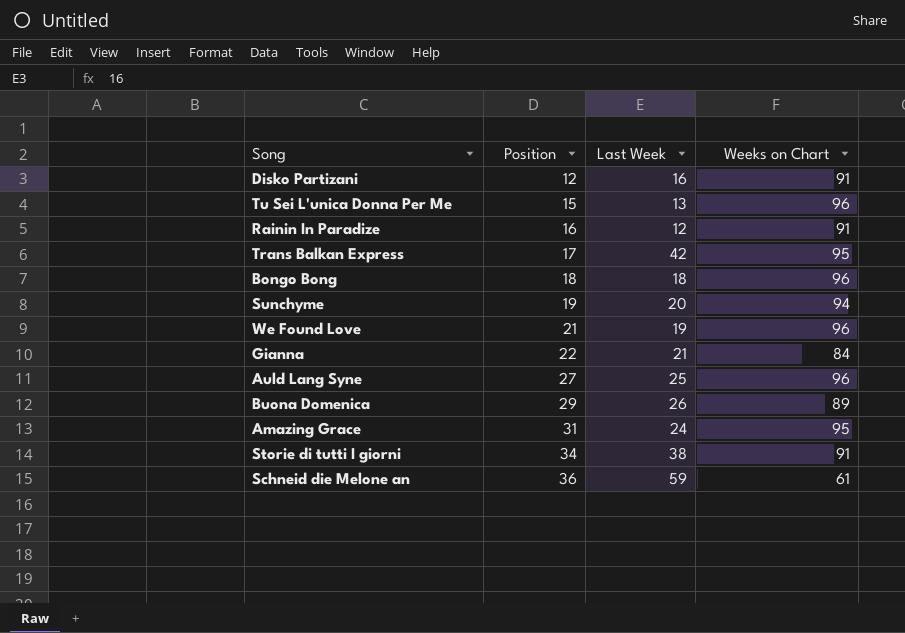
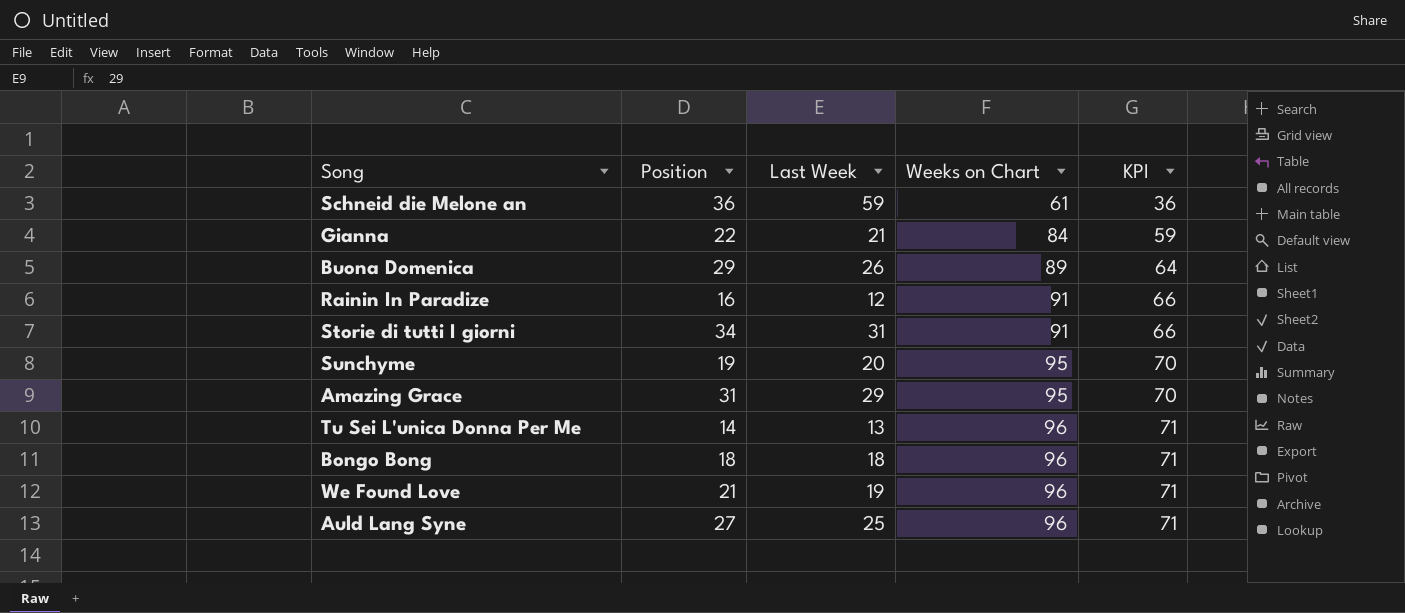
row order: Position ascending -> Weeks on Chart ascending
column KPI | formula: none -> [Weeks on Chart] - 25
row Disko Partizani: 12 | 16 | 91 -> none
row Trans Balkan Express: 17 | 42 | 95 -> none
Storie di tutti I giorni | Last Week: 38 -> 31
Sunchyme | Weeks on Chart: 94 -> 95
Amazing Grace | Last Week: 24 -> 29
Tu Sei L'unica Donna Per Me | Position: 15 -> 14

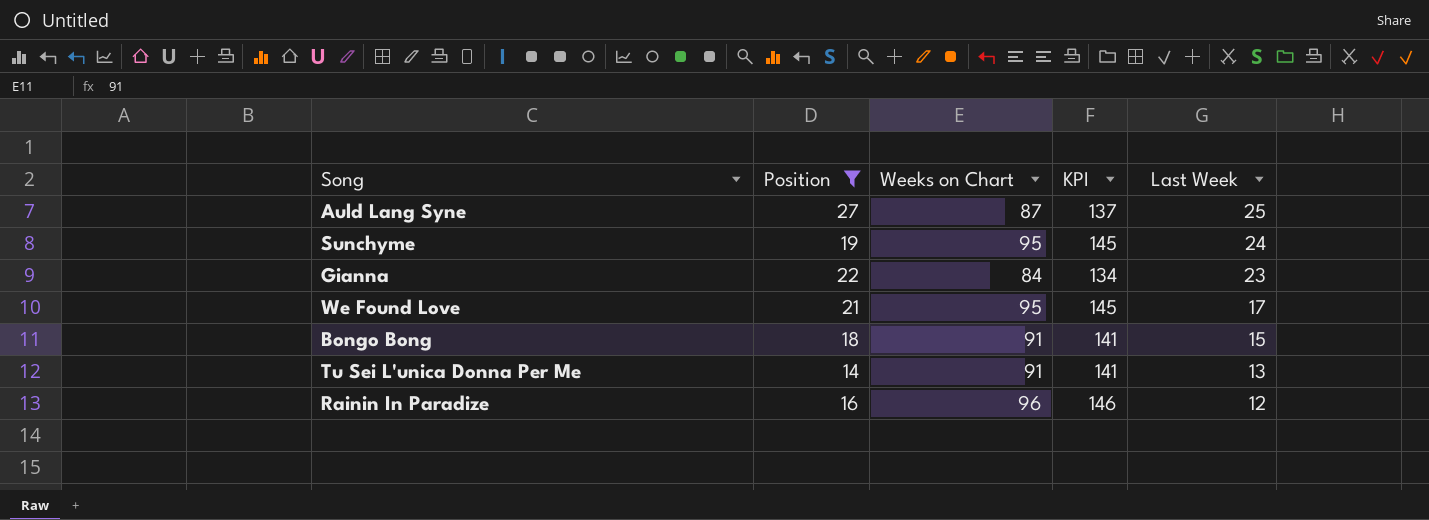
filter: none -> Position <= 27
row order: Weeks on Chart ascending -> Last Week descending
column KPI | formula: [Weeks on Chart] - 25 -> [Weeks on Chart] + 50
column Last Week | position: 3 -> 5
Auld Lang Syne | Weeks on Chart: 96 -> 87
Sunchyme | Last Week: 20 -> 24
Gianna | Last Week: 21 -> 23
We Found Love | Weeks on Chart: 96 -> 95
We Found Love | Last Week: 19 -> 17
Bongo Bong | Weeks on Chart: 96 -> 91
Bongo Bong | Last Week: 18 -> 15
Tu Sei L'unica Donna Per Me | Weeks on Chart: 96 -> 91
Rainin In Paradize | Weeks on Chart: 91 -> 96

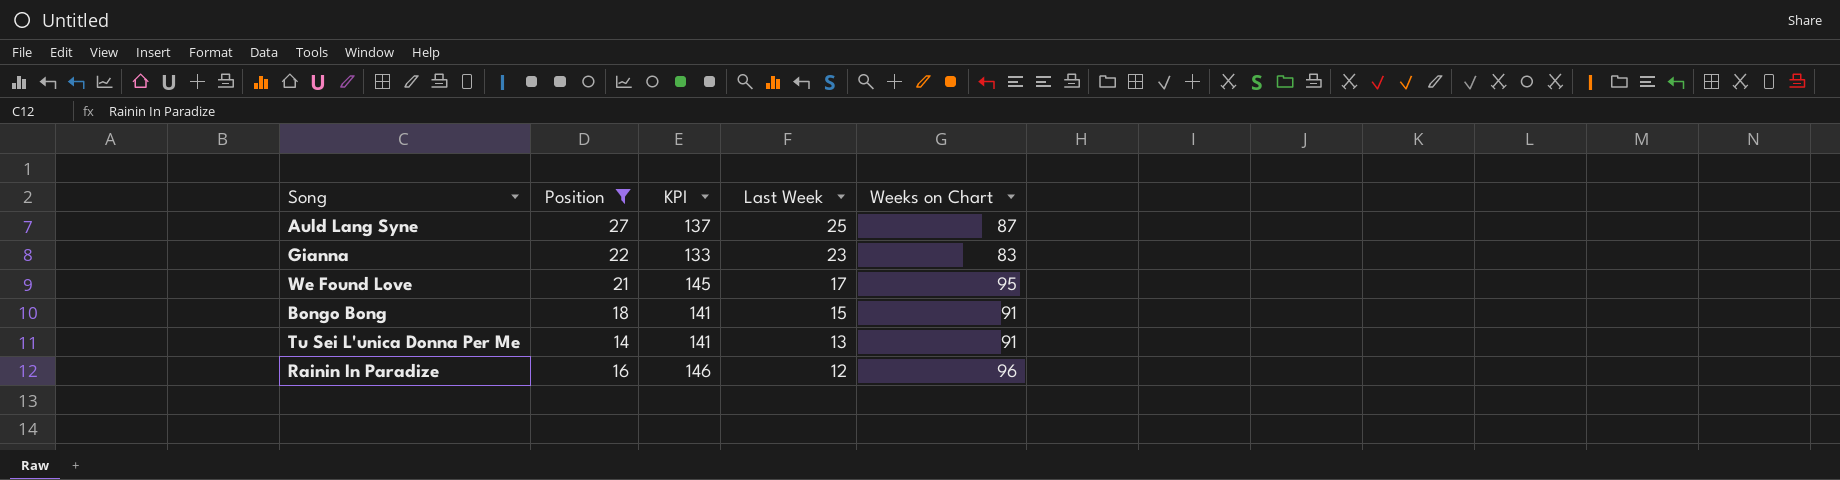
column Weeks on Chart | position: 3 -> 5
row Sunchyme: 19 | 95 | 145 | 24 -> none
Gianna | KPI: 134 -> 133
Gianna | Weeks on Chart: 84 -> 83

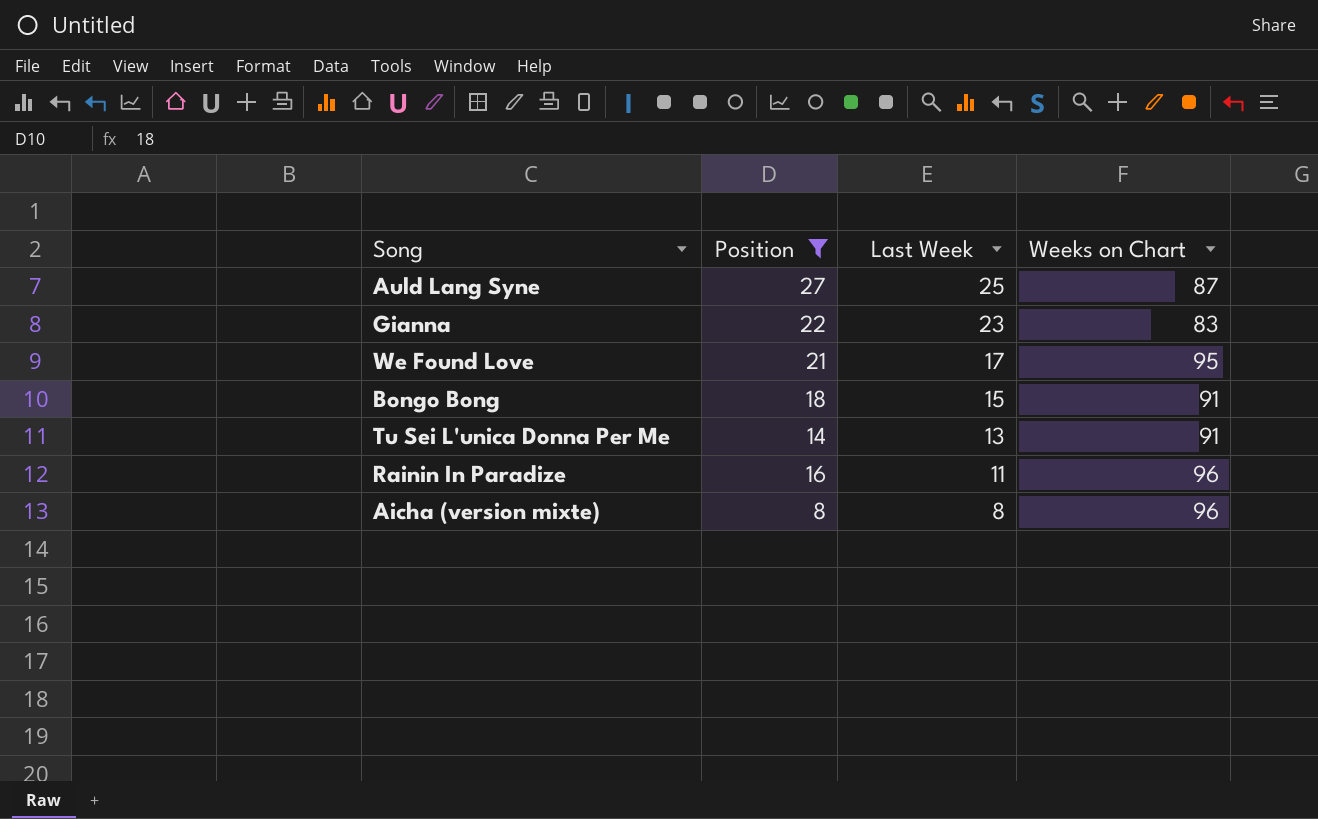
column KPI | formula: [Weeks on Chart] + 50 -> none
Rainin In Paradize | Last Week: 12 -> 11
row Aicha (version mixte): none -> 8 | 8 | 96

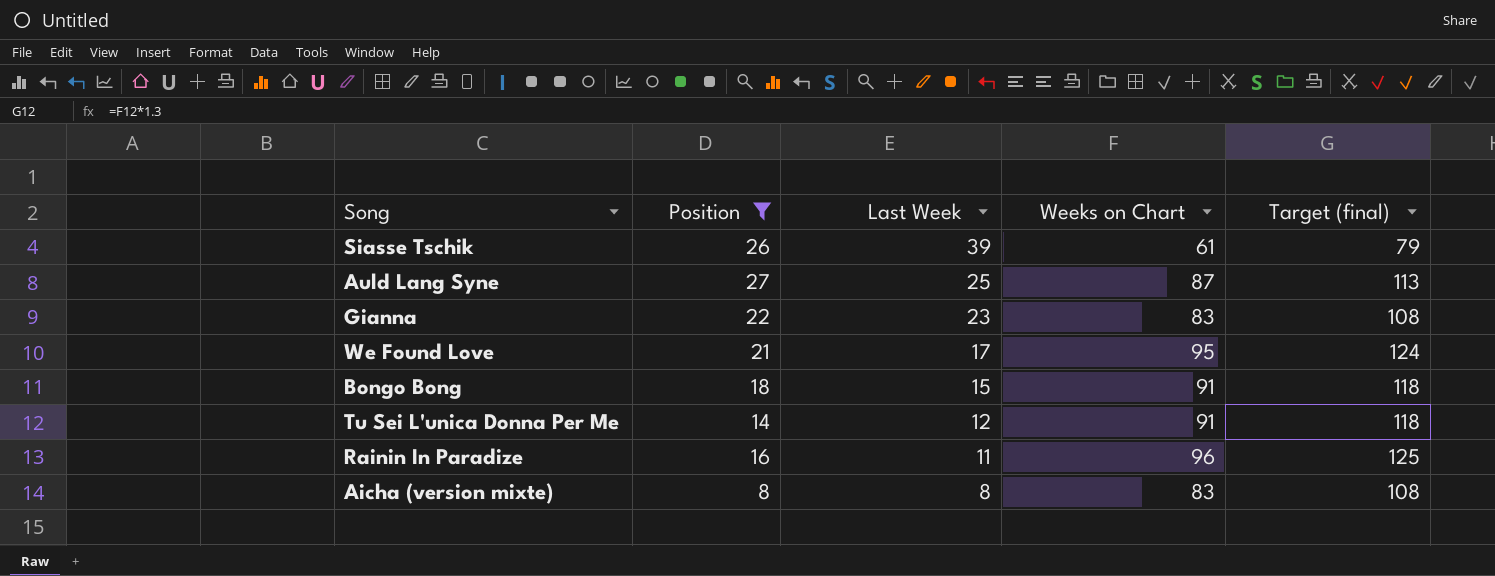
column Target (final) | formula: none -> [Weeks on Chart] * 1.3
row Siasse Tschik: none -> 26 | 39 | 61 | 79
Tu Sei L'unica Donna Per Me | Last Week: 13 -> 12
Aicha (version mixte) | Weeks on Chart: 96 -> 83

